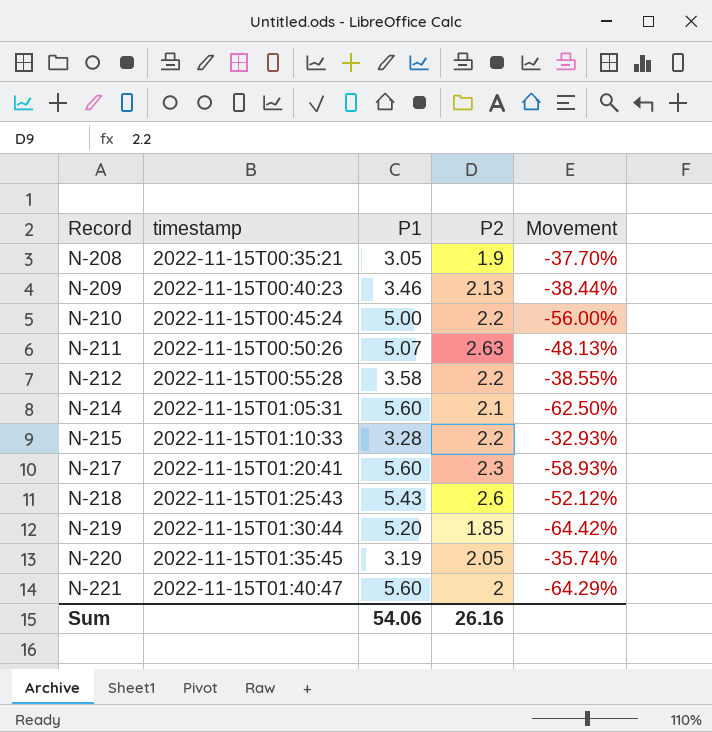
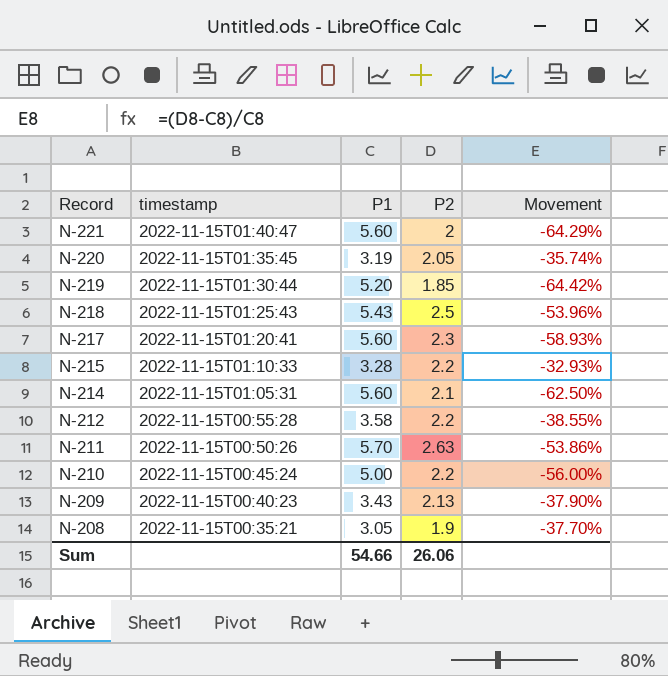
row order: Record ascending -> Record descending
N-218 | P2: 2.6 -> 2.5
N-218 | Movement: -52.12% -> -53.96%
N-211 | P1: 5.07 -> 5.70
N-211 | Movement: -48.13% -> -53.86%
N-209 | P1: 3.46 -> 3.43
N-209 | Movement: -38.44% -> -37.90%
Sum | P1: 54.06 -> 54.66
Sum | P2: 26.16 -> 26.06

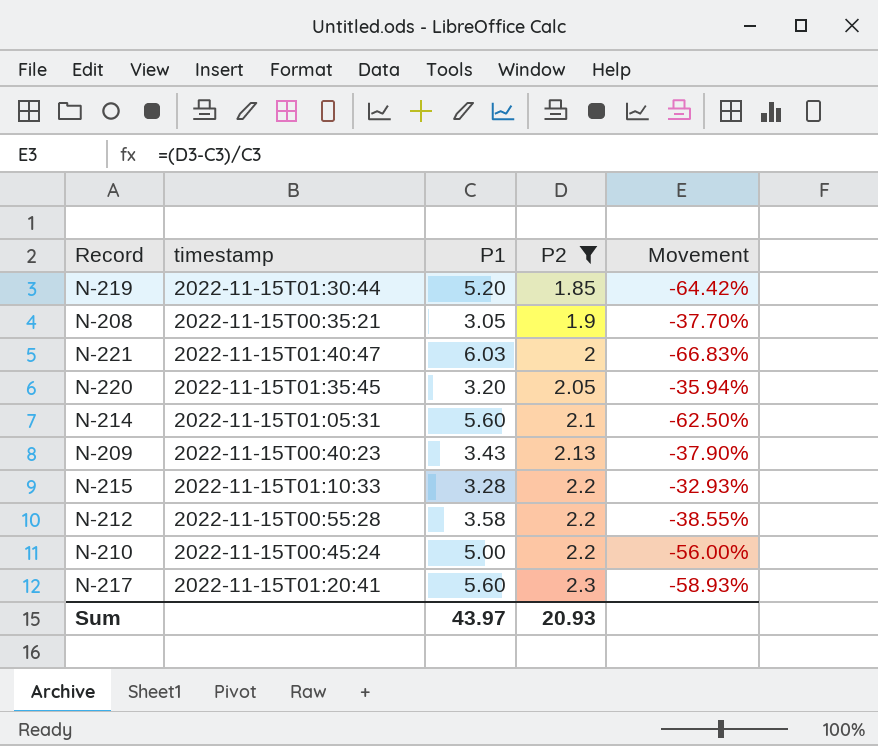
filter: none -> P2 <= 2.3
row order: Record descending -> P2 ascending
N-221 | P1: 5.60 -> 6.03
N-221 | Movement: -64.29% -> -66.83%
N-220 | P1: 3.19 -> 3.20
N-220 | Movement: -35.74% -> -35.94%
Sum | P1: 54.66 -> 43.97
Sum | P2: 26.06 -> 20.93

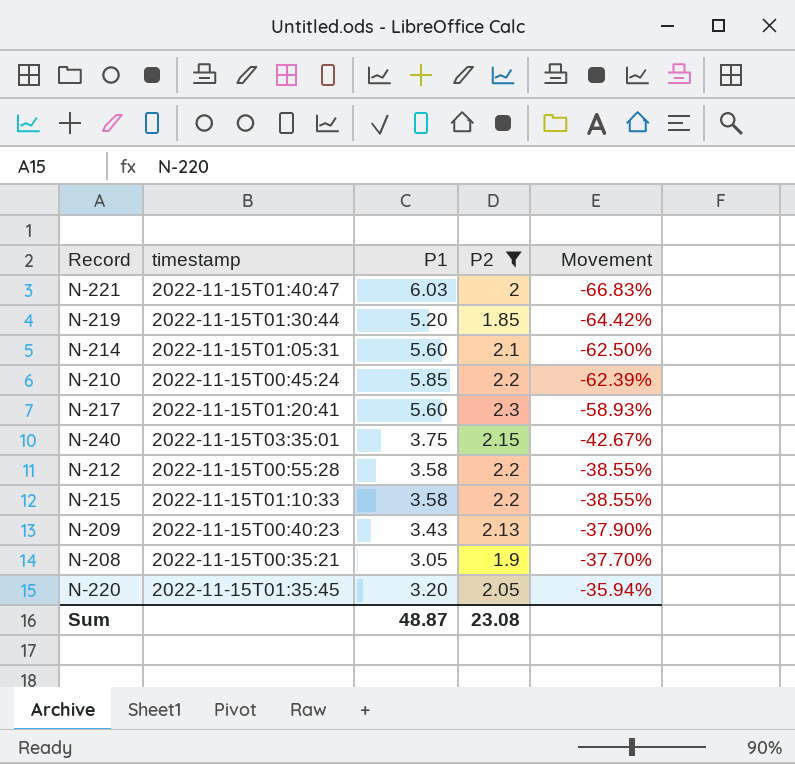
row order: P2 ascending -> Movement ascending
N-210 | P1: 5.00 -> 5.85
N-210 | Movement: -56.00% -> -62.39%
row N-240: none -> 2022-11-15T03:35:01 | 3.75 | 2.15 | -42.67%
N-215 | P1: 3.28 -> 3.58
N-215 | Movement: -32.93% -> -38.55%
Sum | P1: 43.97 -> 48.87
Sum | P2: 20.93 -> 23.08

